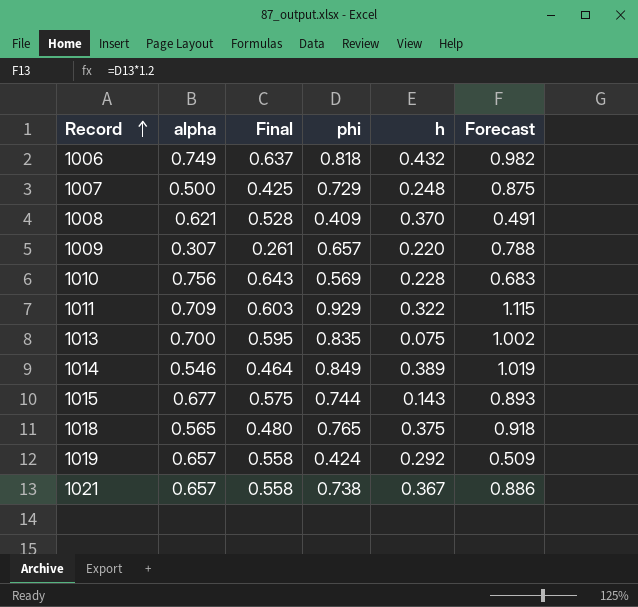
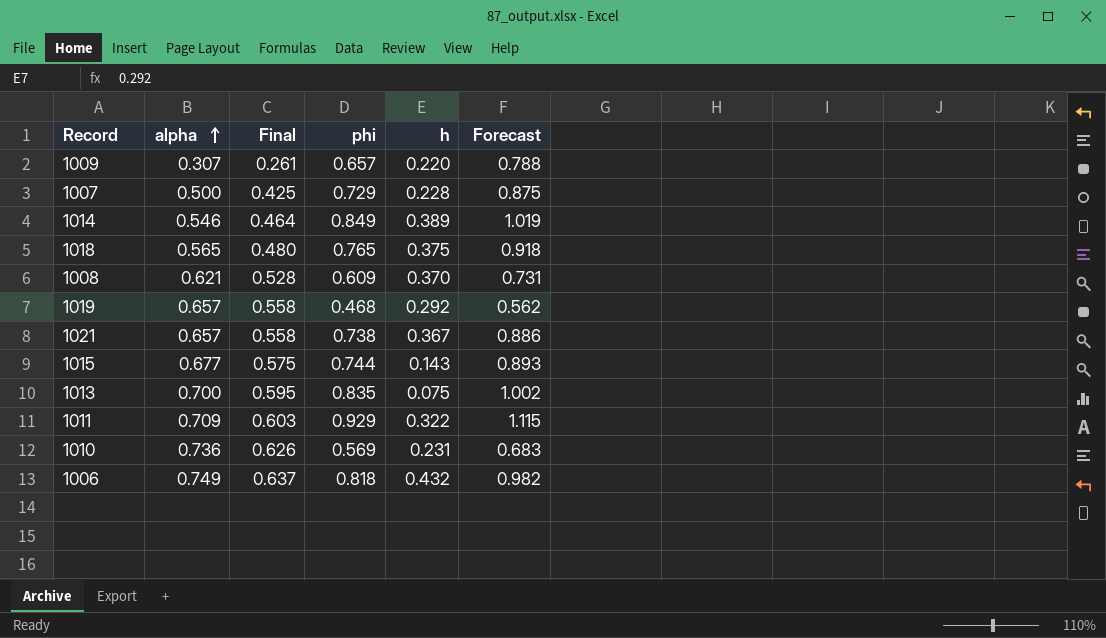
row order: Record ascending -> alpha ascending
1007 | h: 0.248 -> 0.228
1008 | phi: 0.409 -> 0.609
1008 | Forecast: 0.491 -> 0.731
1019 | phi: 0.424 -> 0.468
1019 | Forecast: 0.509 -> 0.562
1010 | alpha: 0.756 -> 0.736
1010 | Final: 0.643 -> 0.626
1010 | h: 0.228 -> 0.231

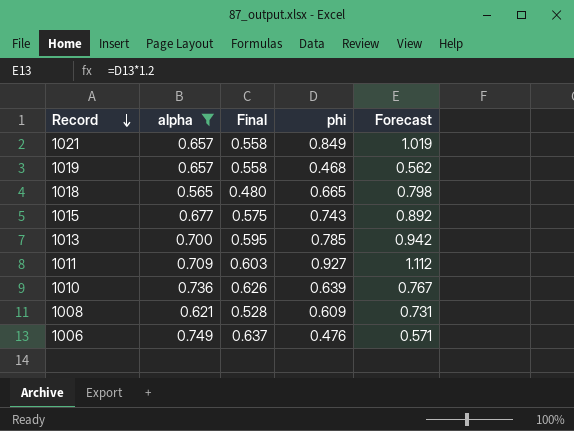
filter: none -> alpha >= 0.565
row order: alpha ascending -> Record descending
column h | position: 5 -> none
1021 | phi: 0.738 -> 0.849
1021 | Forecast: 0.886 -> 1.019
1018 | phi: 0.765 -> 0.665
1018 | Forecast: 0.918 -> 0.798
1015 | phi: 0.744 -> 0.743
1015 | Forecast: 0.893 -> 0.892
1013 | phi: 0.835 -> 0.785
1013 | Forecast: 1.002 -> 0.942
1011 | phi: 0.929 -> 0.927
1011 | Forecast: 1.115 -> 1.112
1010 | phi: 0.569 -> 0.639
1010 | Forecast: 0.683 -> 0.767
1006 | phi: 0.818 -> 0.476
1006 | Forecast: 0.982 -> 0.571

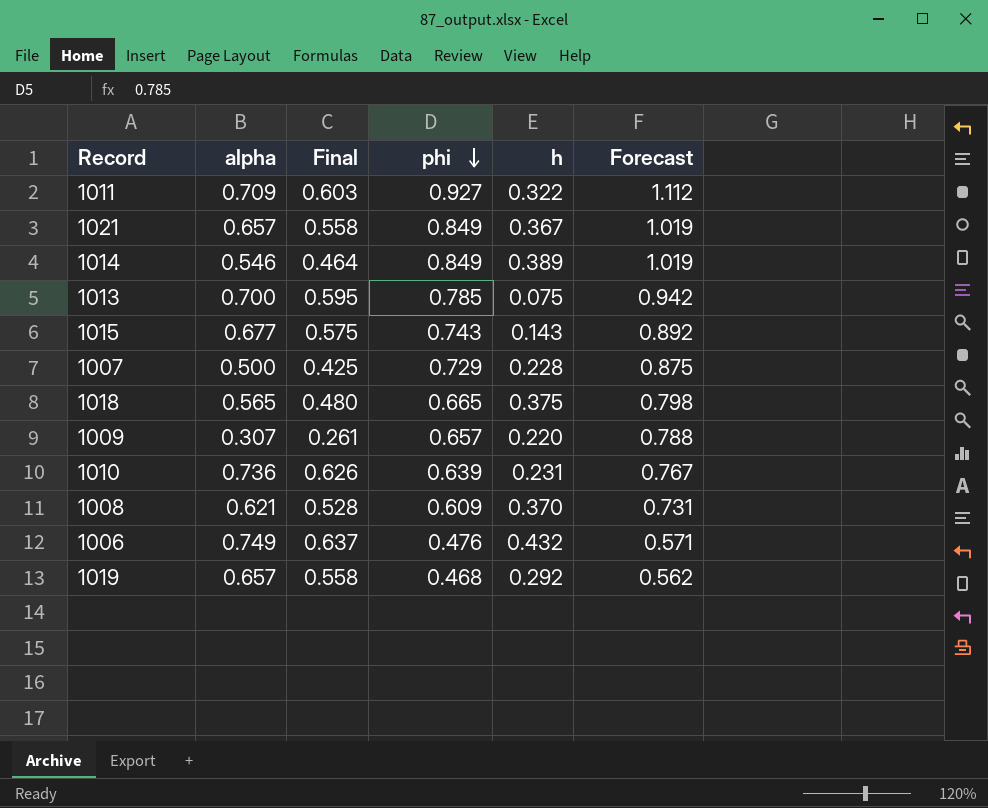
filter: alpha >= 0.565 -> none
row order: Record descending -> phi descending
column h | position: none -> 5

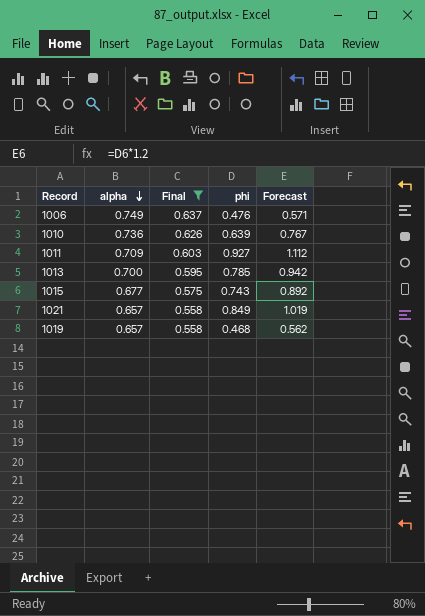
filter: none -> Final >= 0.558
row order: phi descending -> alpha descending
column h | position: 5 -> none

